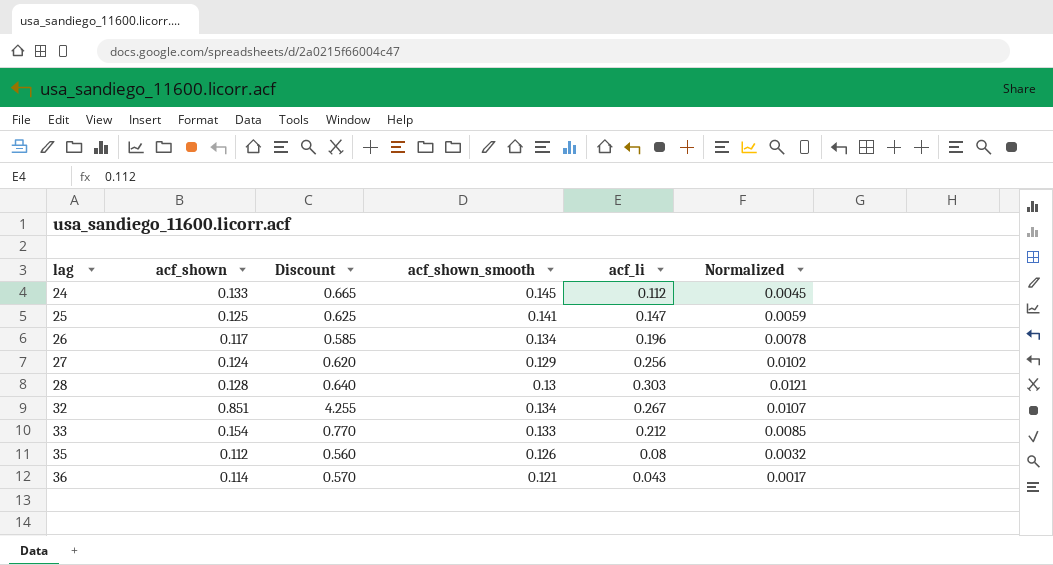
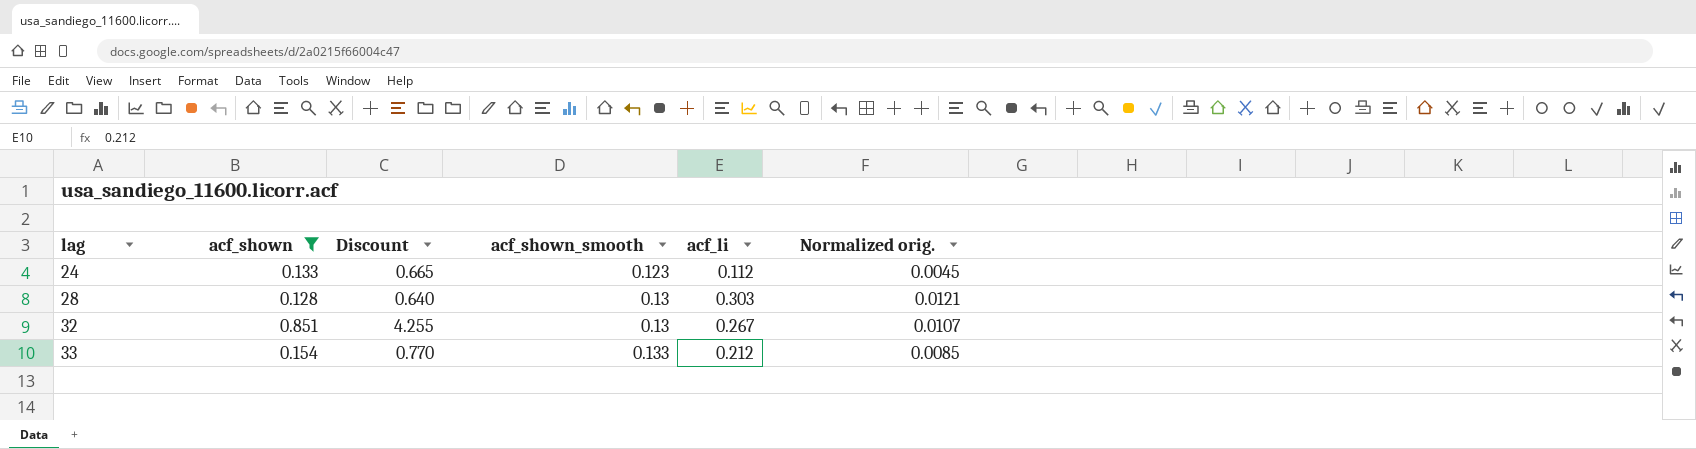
filter: none -> acf_shown >= 0.128
column name: Normalized -> Normalized orig.
24 | acf_shown_smooth: 0.145 -> 0.123
32 | acf_shown_smooth: 0.134 -> 0.13

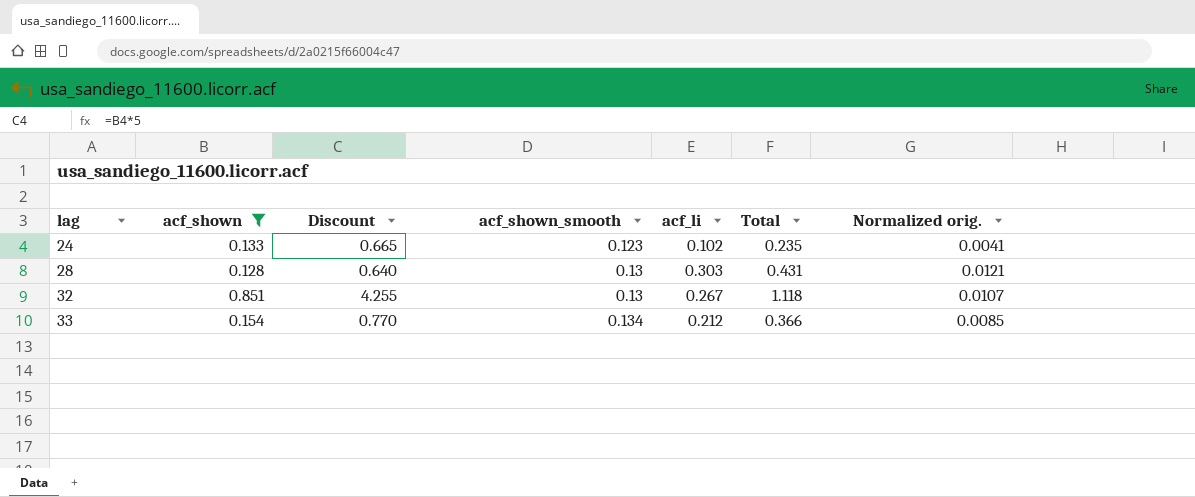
column Total | formula: none -> [acf_shown] + [acf_li]
24 | acf_li: 0.112 -> 0.102
24 | Normalized orig.: 0.0045 -> 0.0041
33 | acf_shown_smooth: 0.133 -> 0.134

